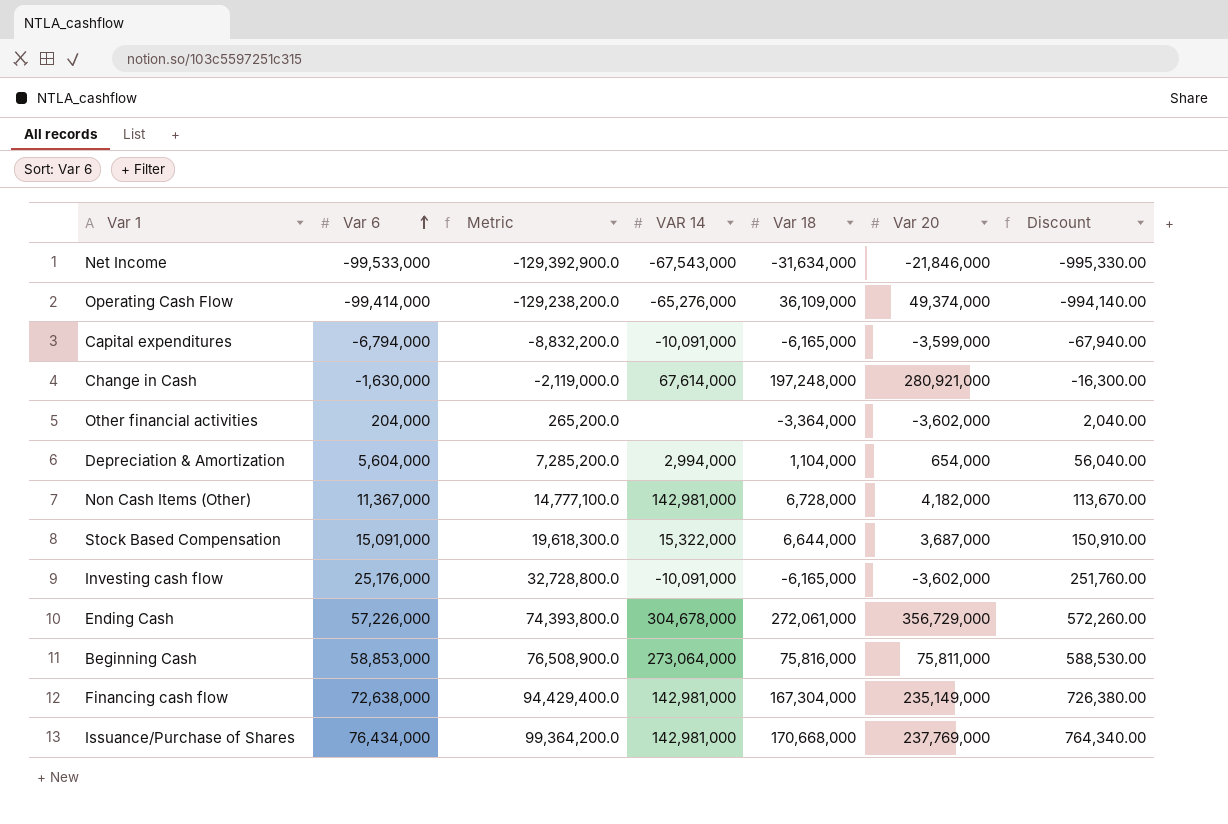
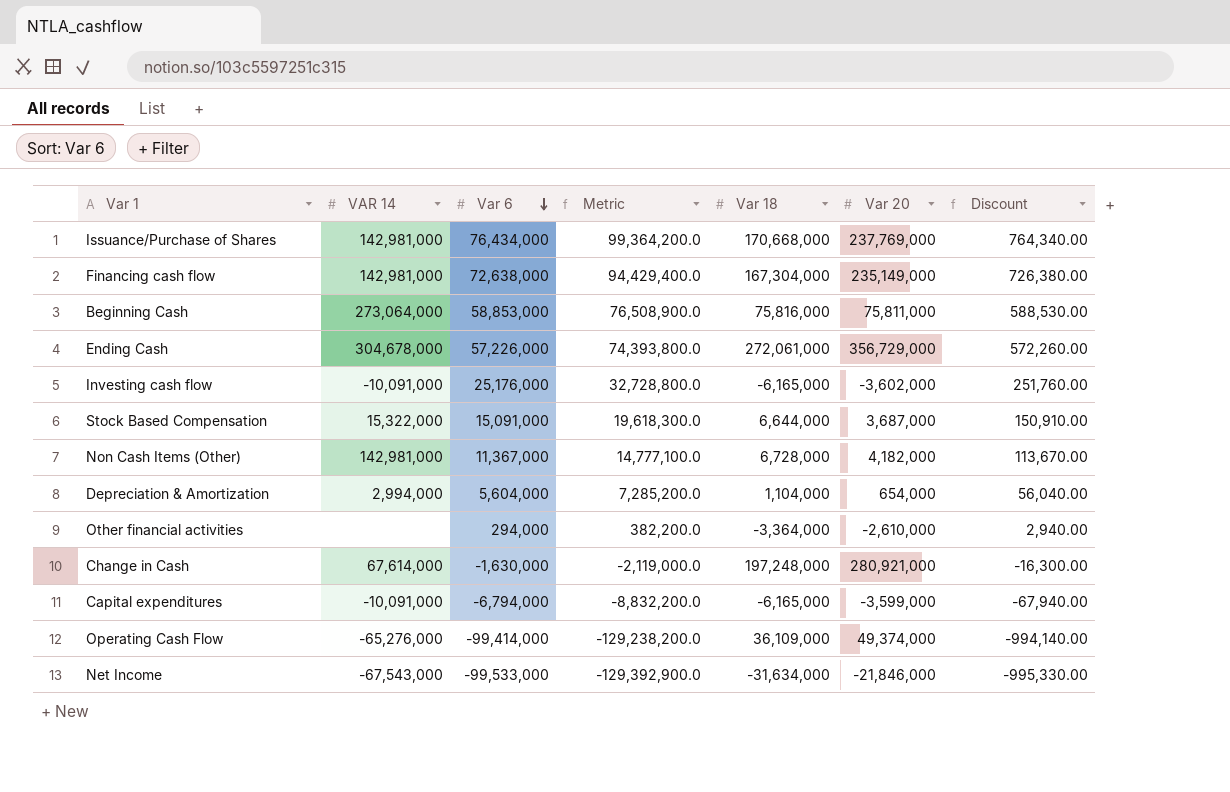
row order: Var 6 ascending -> Var 6 descending
column VAR 14 | position: 4 -> 2
Other financial activities | Var 6: 204,000 -> 294,000
Other financial activities | Metric: 265,200.0 -> 382,200.0
Other financial activities | Var 20: -3,602,000 -> -2,610,000
Other financial activities | Discount: 2,040.00 -> 2,940.00

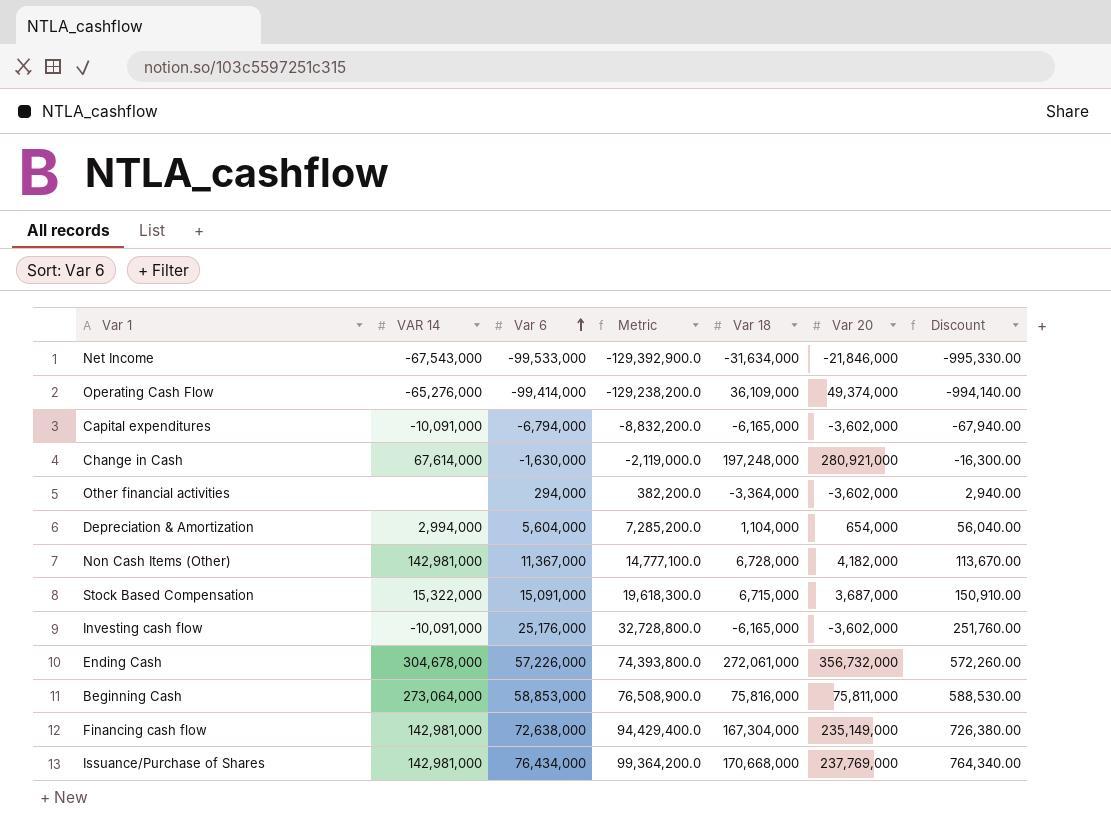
row order: Var 6 descending -> Var 6 ascending
Capital expenditures | Var 20: -3,599,000 -> -3,602,000
Other financial activities | Var 20: -2,610,000 -> -3,602,000
Stock Based Compensation | Var 18: 6,644,000 -> 6,715,000
Ending Cash | Var 20: 356,729,000 -> 356,732,000

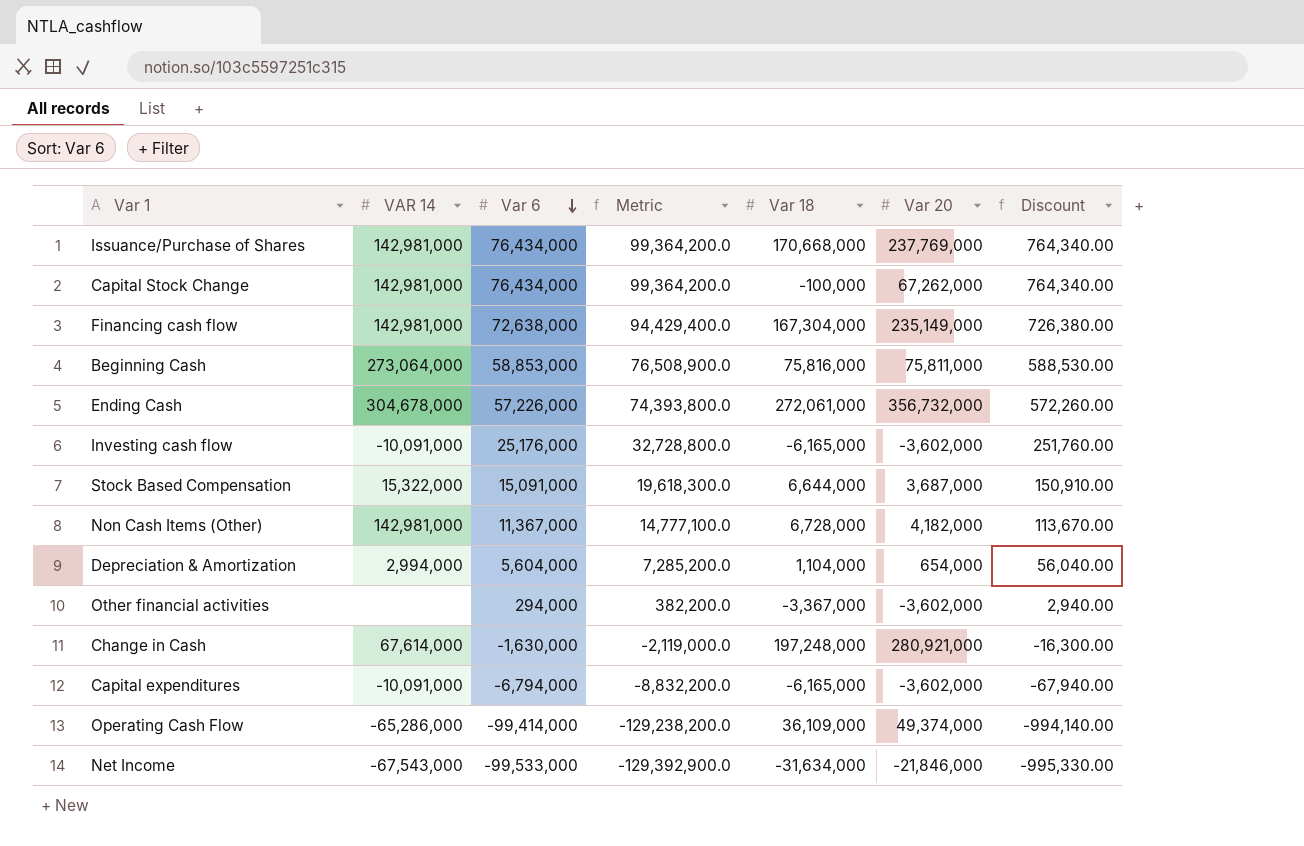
row order: Var 6 ascending -> Var 6 descending
row Capital Stock Change: none -> 142,981,000 | 76,434,000 | 99,364,200.0 | -100,000 | 67,262,000 | 764,340.00
Stock Based Compensation | Var 18: 6,715,000 -> 6,644,000
Other financial activities | Var 18: -3,364,000 -> -3,367,000
Operating Cash Flow | VAR 14: -65,276,000 -> -65,286,000

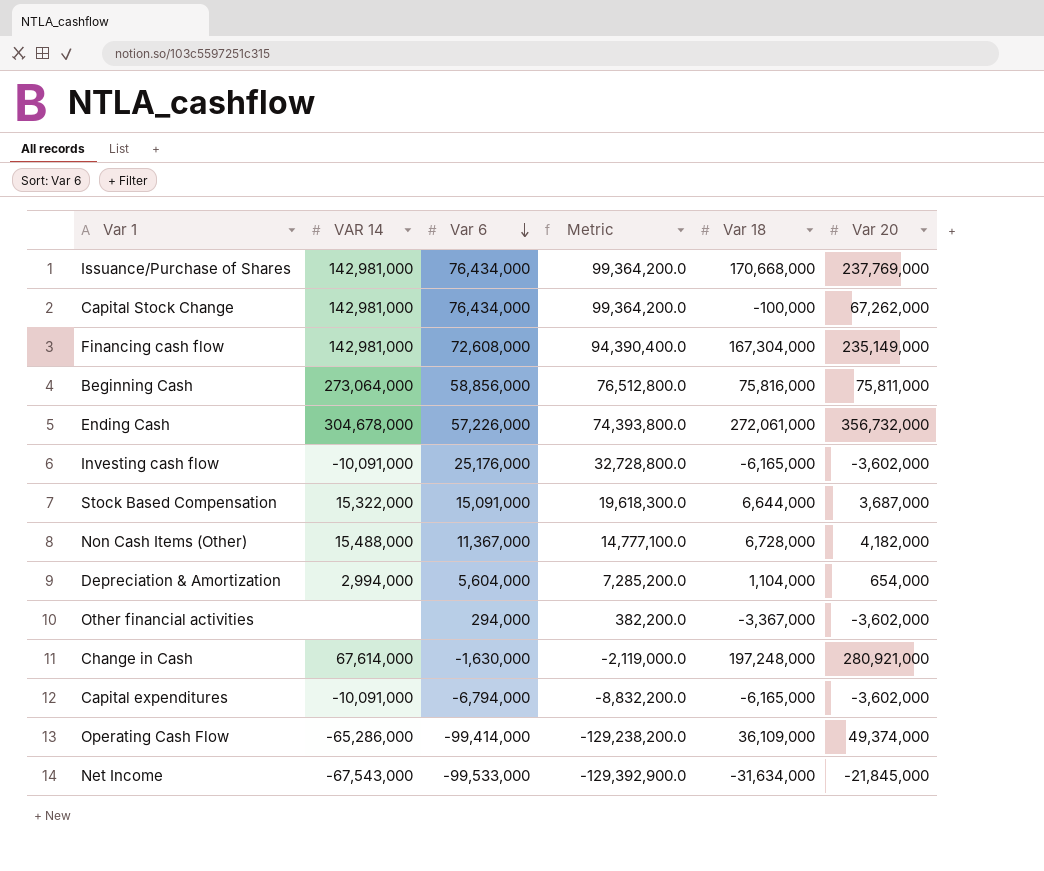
column Discount | formula: [Var 6] * 0.01 -> none
Financing cash flow | Var 6: 72,638,000 -> 72,608,000
Financing cash flow | Metric: 94,429,400.0 -> 94,390,400.0
Beginning Cash | Var 6: 58,853,000 -> 58,856,000
Beginning Cash | Metric: 76,508,900.0 -> 76,512,800.0
Non Cash Items (Other) | VAR 14: 142,981,000 -> 15,488,000
Net Income | Var 20: -21,846,000 -> -21,845,000

